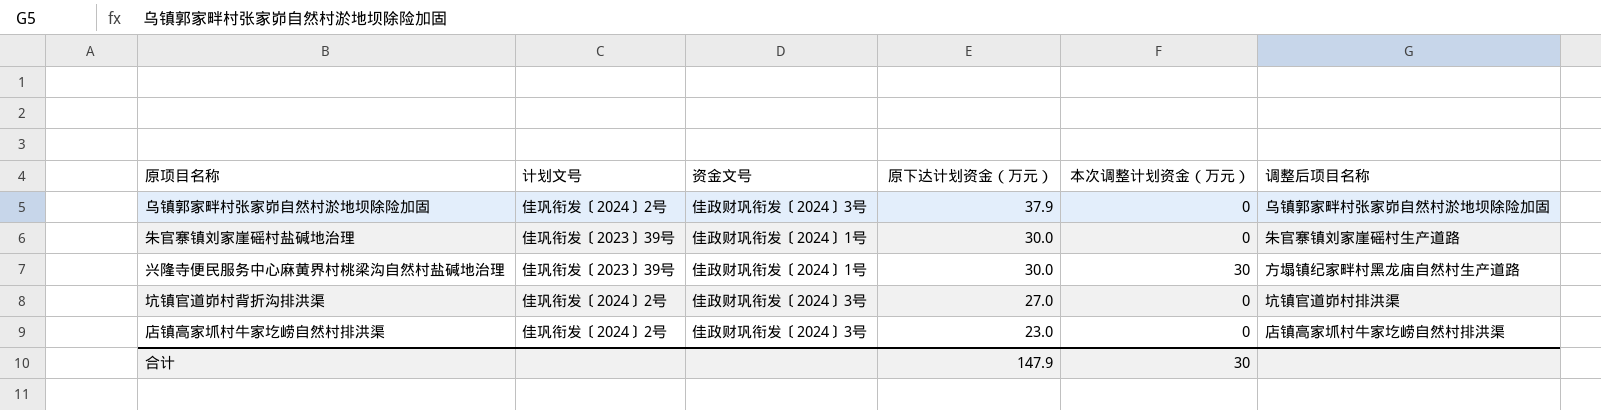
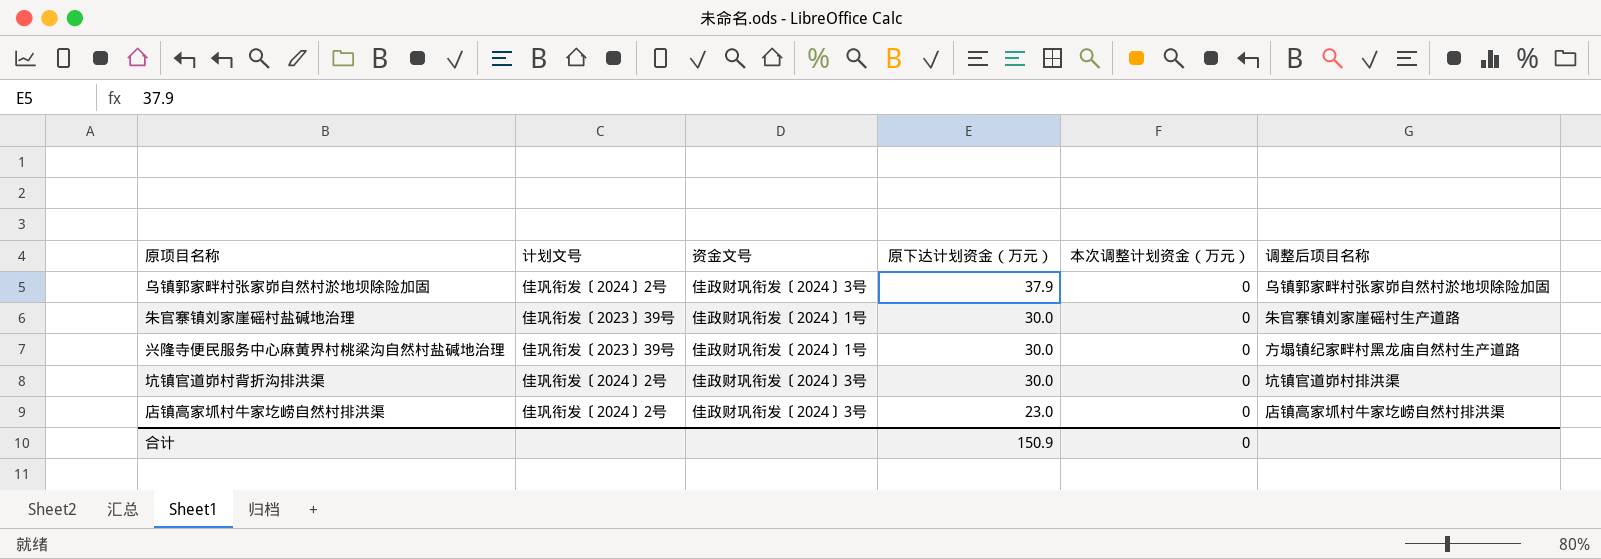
兴隆寺便民服务中心麻黄界村桃梁沟自然村盐碱地治理 | 本次调整计划资金（万元）: 30 -> 0
坑镇官道峁村背折沟排洪渠 | 原下达计划资金（万元）: 27.0 -> 30.0
合计 | 原下达计划资金（万元）: 147.9 -> 150.9
合计 | 本次调整计划资金（万元）: 30 -> 0

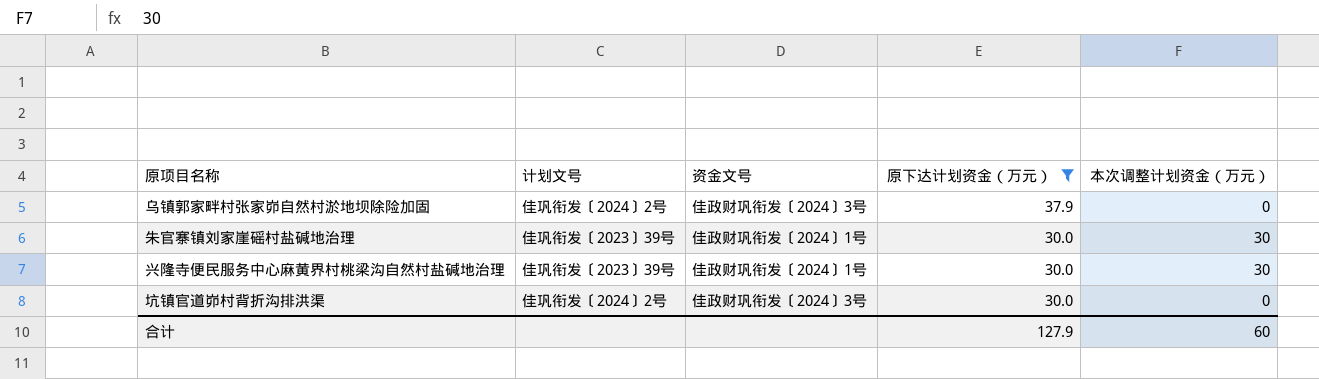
filter: none -> 原下达计划资金（万元） != 23.0
column 调整后项目名称 | position: 6 -> none
朱官寨镇刘家崖磘村盐碱地治理 | 本次调整计划资金（万元）: 0 -> 30
兴隆寺便民服务中心麻黄界村桃梁沟自然村盐碱地治理 | 本次调整计划资金（万元）: 0 -> 30
合计 | 原下达计划资金（万元）: 150.9 -> 127.9
合计 | 本次调整计划资金（万元）: 0 -> 60

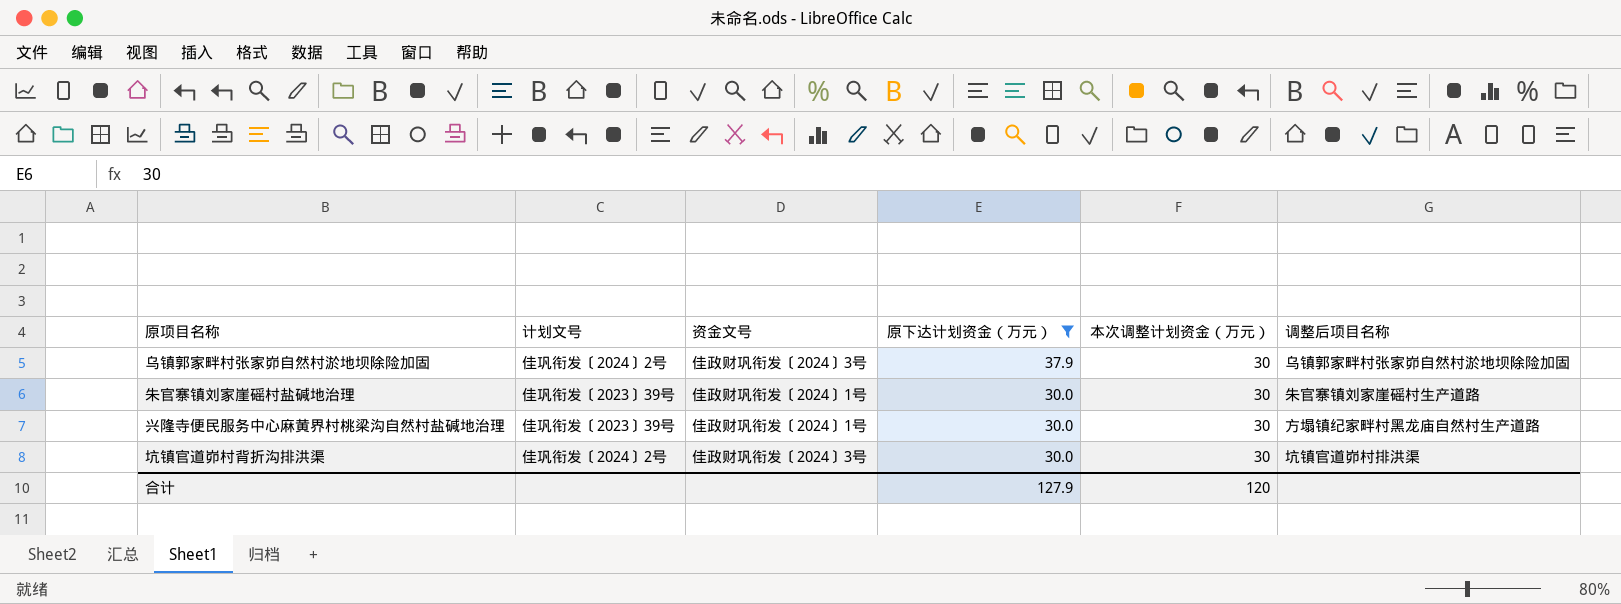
column 调整后项目名称 | position: none -> 6
乌镇郭家畔村张家峁自然村淤地坝除险加固 | 本次调整计划资金（万元）: 0 -> 30
坑镇官道峁村背折沟排洪渠 | 本次调整计划资金（万元）: 0 -> 30
合计 | 本次调整计划资金（万元）: 60 -> 120

